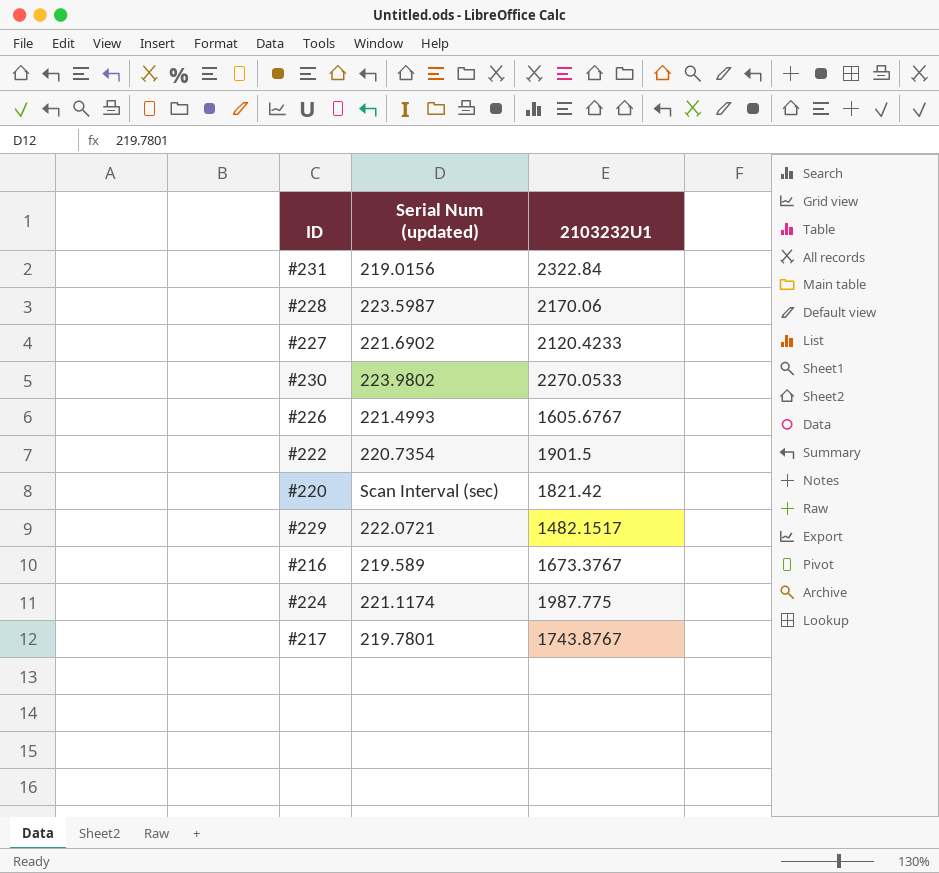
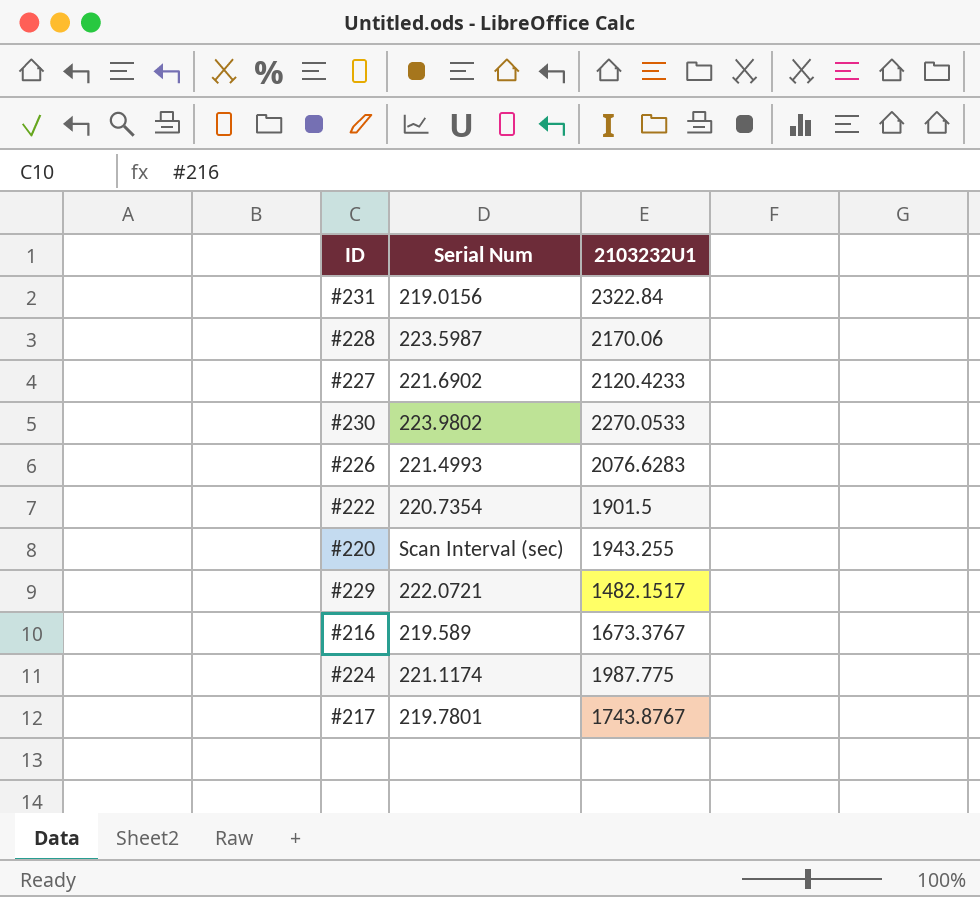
column name: Serial Num (updated) -> Serial Num
#226 | 2103232U1: 1605.6767 -> 2076.6283
#220 | 2103232U1: 1821.42 -> 1943.255

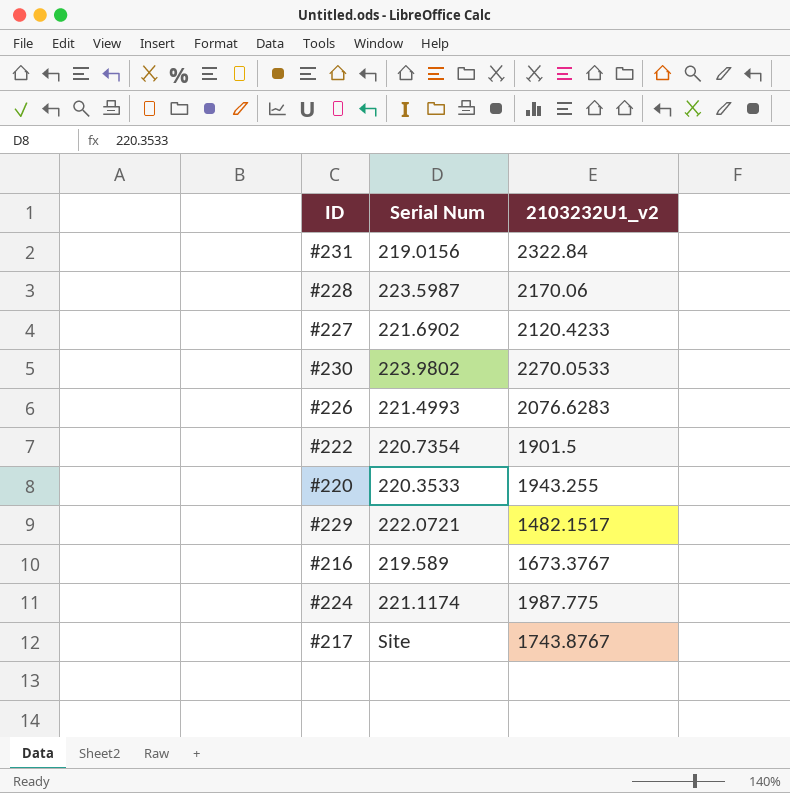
column name: 2103232U1 -> 2103232U1_v2
#220 | Serial Num: Scan Interval (sec) -> 220.3533
#217 | Serial Num: 219.7801 -> Site

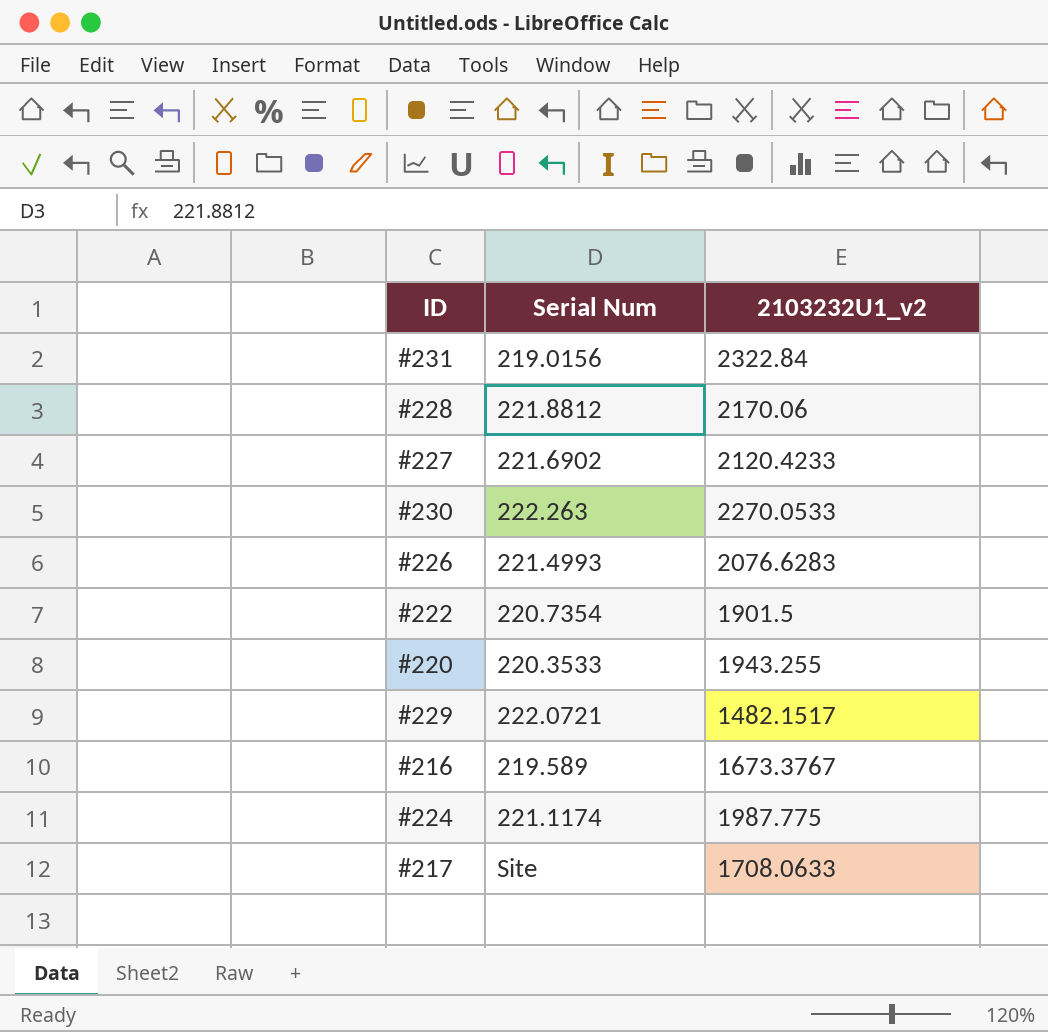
#228 | Serial Num: 223.5987 -> 221.8812
#230 | Serial Num: 223.9802 -> 222.263
#217 | 2103232U1_v2: 1743.8767 -> 1708.0633

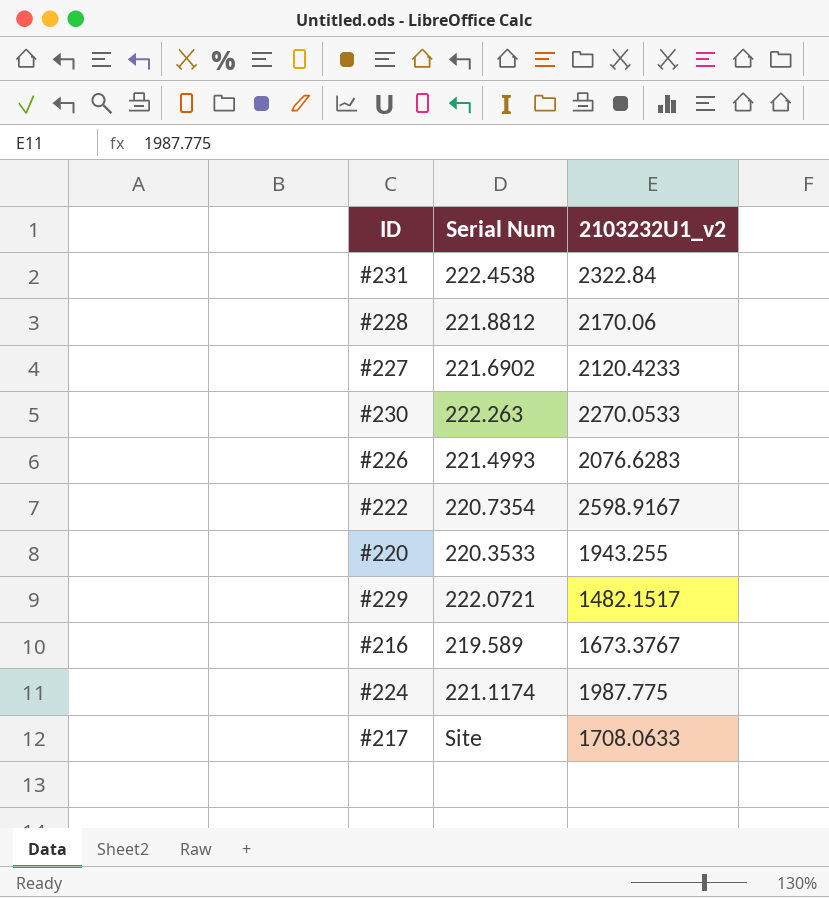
#231 | Serial Num: 219.0156 -> 222.4538
#222 | 2103232U1_v2: 1901.5 -> 2598.9167

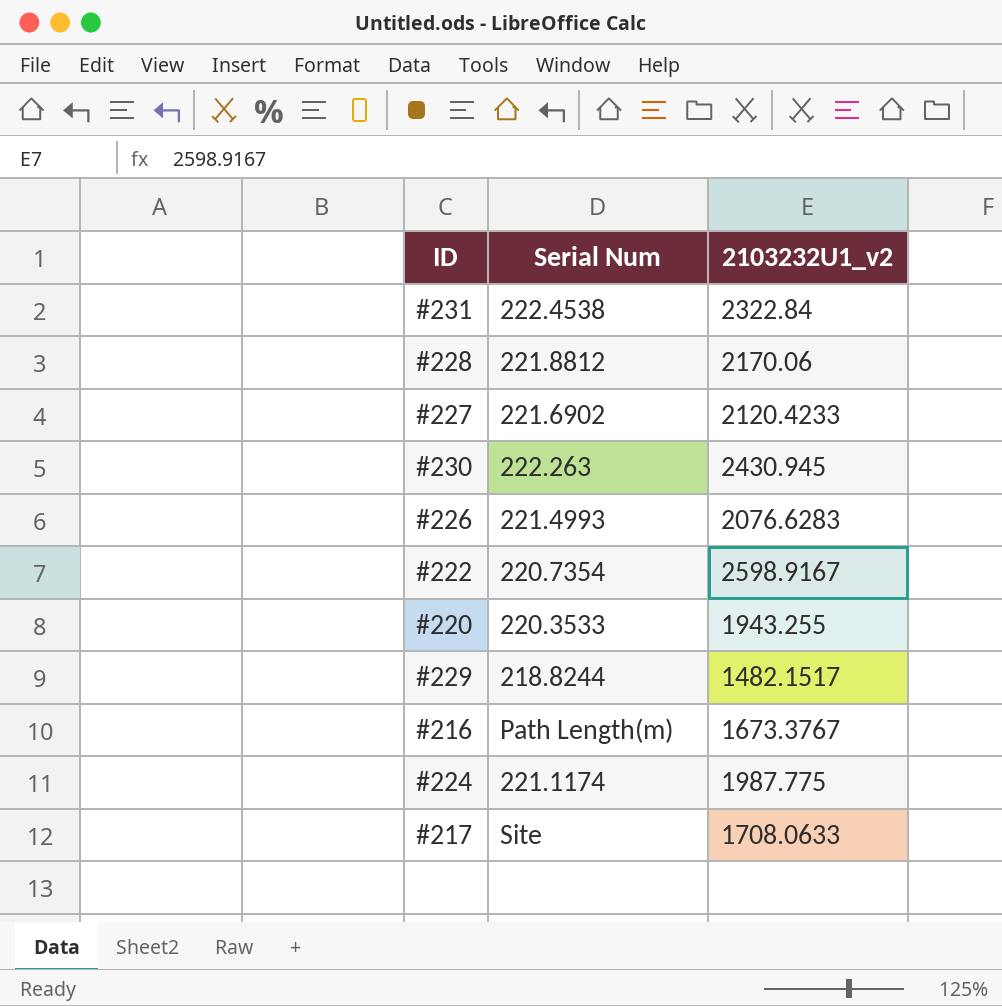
#230 | 2103232U1_v2: 2270.0533 -> 2430.945
#229 | Serial Num: 222.0721 -> 218.8244
#216 | Serial Num: 219.589 -> Path Length(m)

